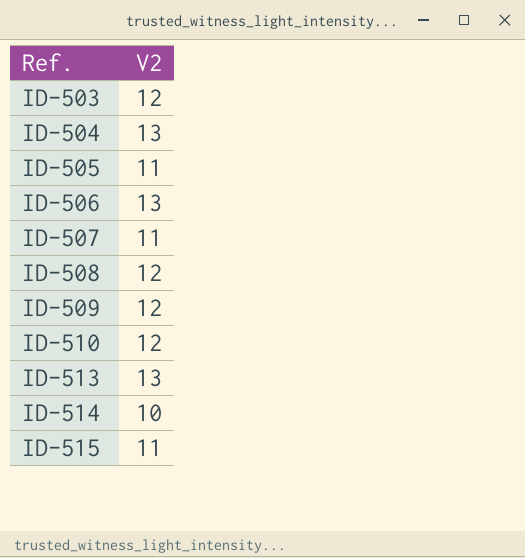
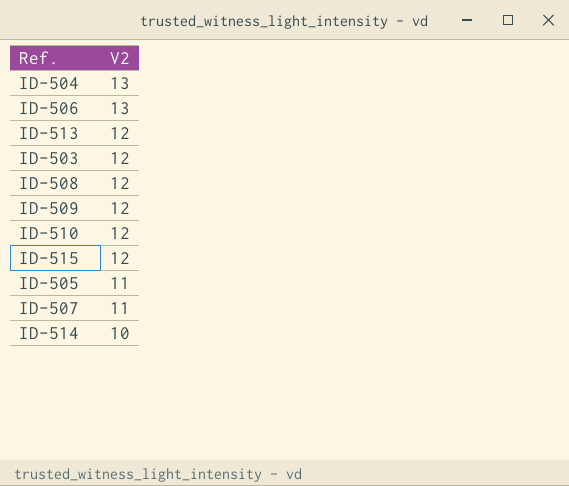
row order: Ref. ascending -> V2 descending
ID-513 | V2: 13 -> 12
ID-515 | V2: 11 -> 12

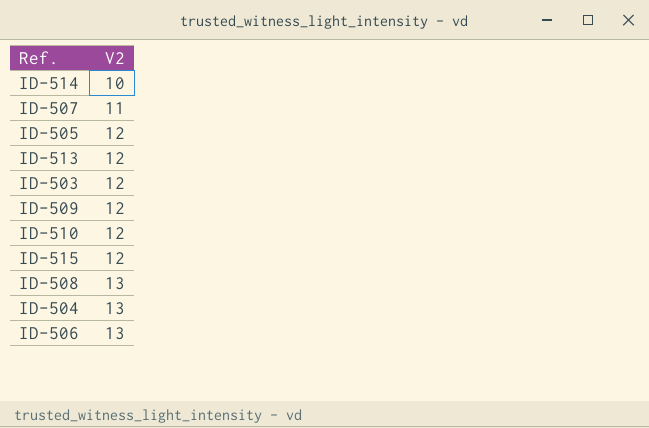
row order: V2 descending -> V2 ascending
ID-505 | V2: 11 -> 12
ID-508 | V2: 12 -> 13

